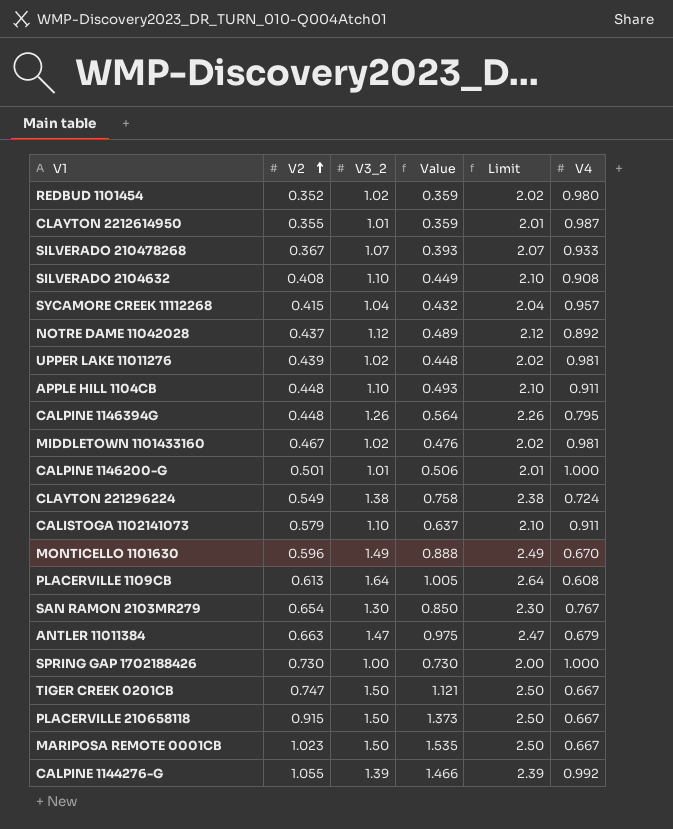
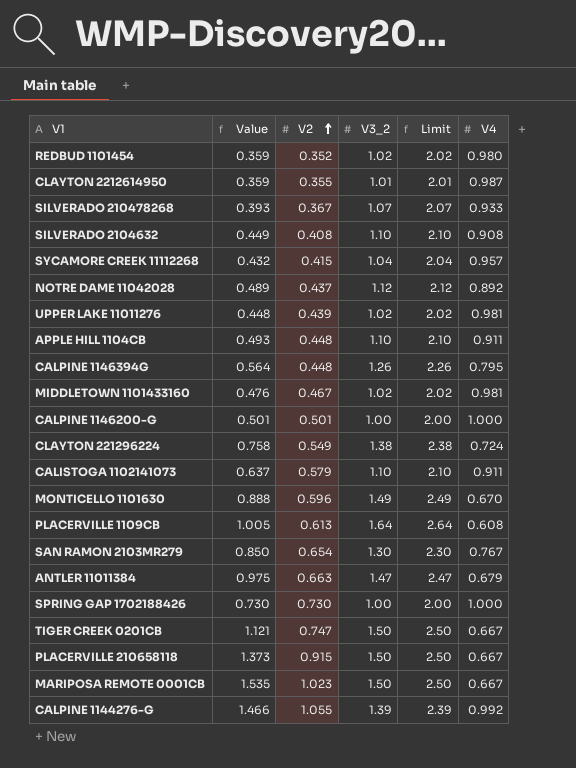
column Value | position: 4 -> 2
CALPINE 1146200-G | Value: 0.506 -> 0.501
CALPINE 1146200-G | V3_2: 1.01 -> 1.00
CALPINE 1146200-G | Limit: 2.01 -> 2.00

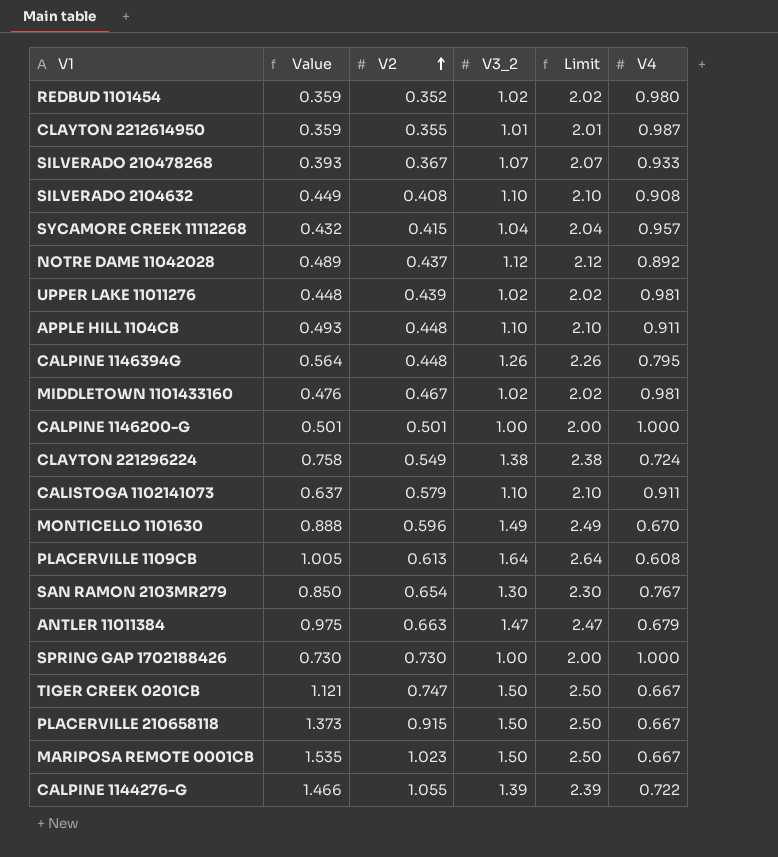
CALPINE 1144276-G | V4: 0.992 -> 0.722

